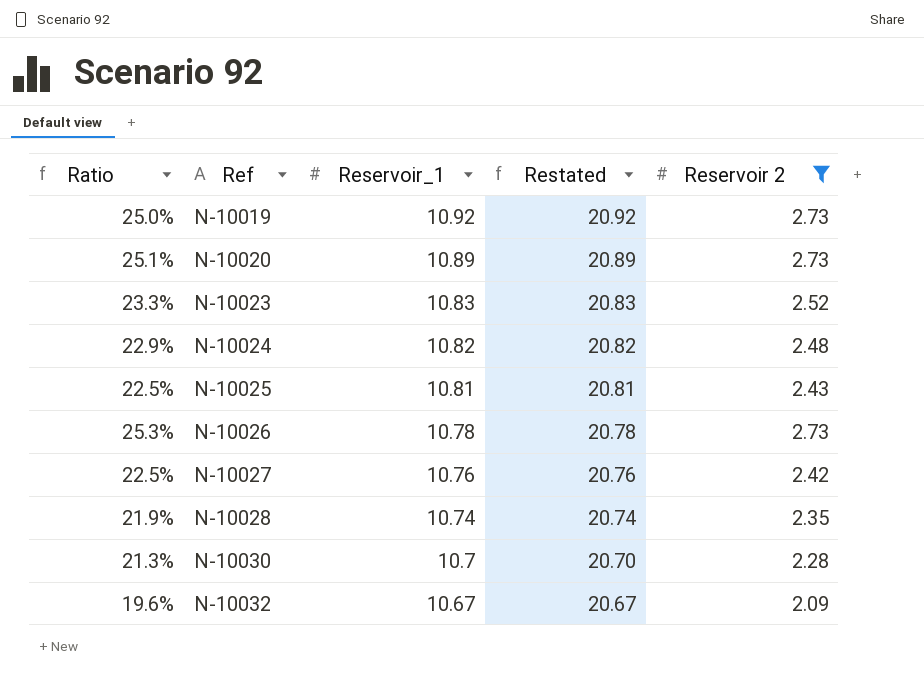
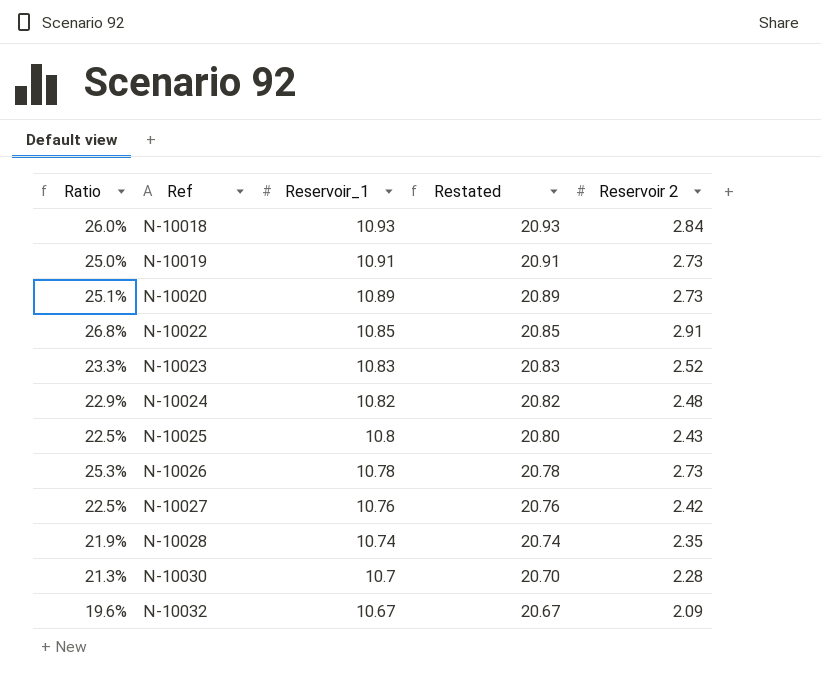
filter: Reservoir 2 <= 2.73 -> none
N-10019 | Reservoir_1: 10.92 -> 10.91
N-10019 | Restated: 20.92 -> 20.91
N-10025 | Reservoir_1: 10.81 -> 10.8
N-10025 | Restated: 20.81 -> 20.80

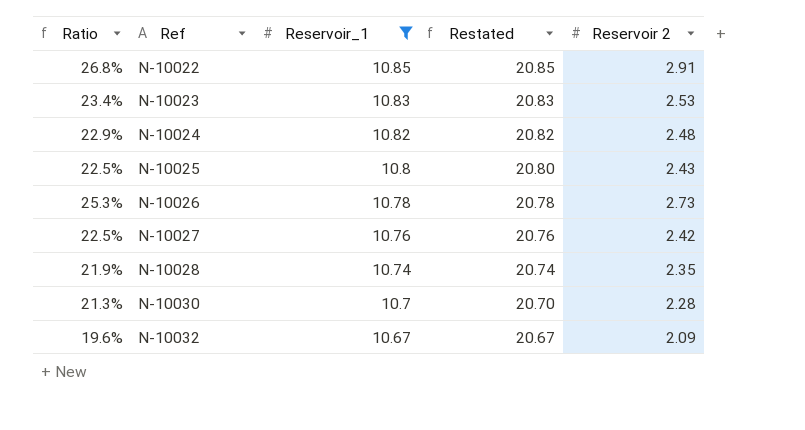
filter: none -> Reservoir_1 <= 10.85
N-10023 | Ratio: 23.3% -> 23.4%
N-10023 | Reservoir 2: 2.52 -> 2.53

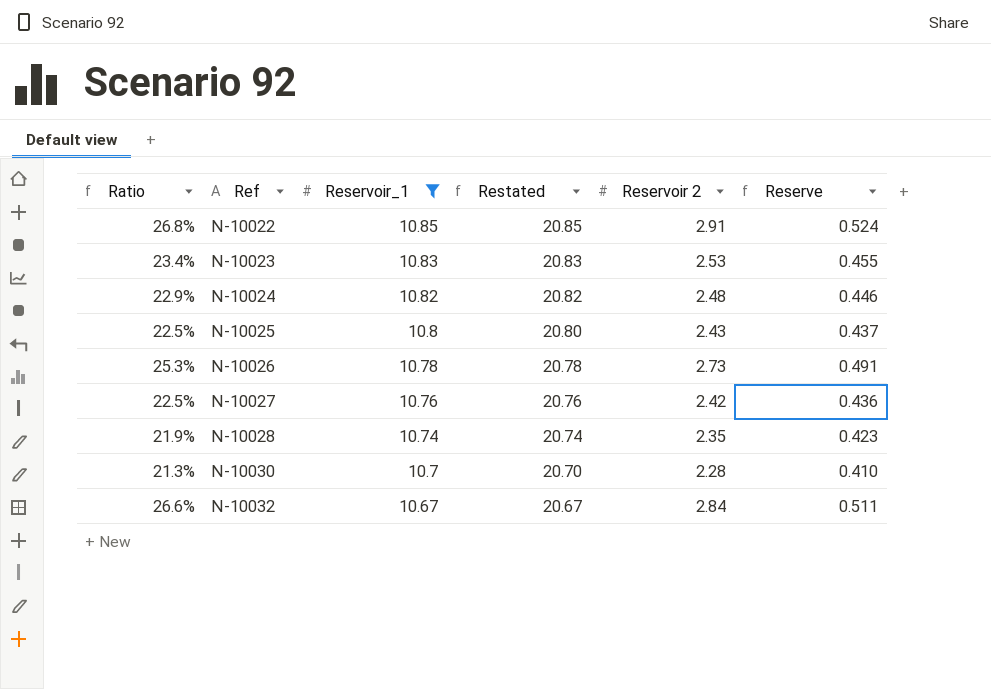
column Reserve | formula: none -> [Reservoir 2] * 0.18
N-10032 | Ratio: 19.6% -> 26.6%
N-10032 | Reservoir 2: 2.09 -> 2.84

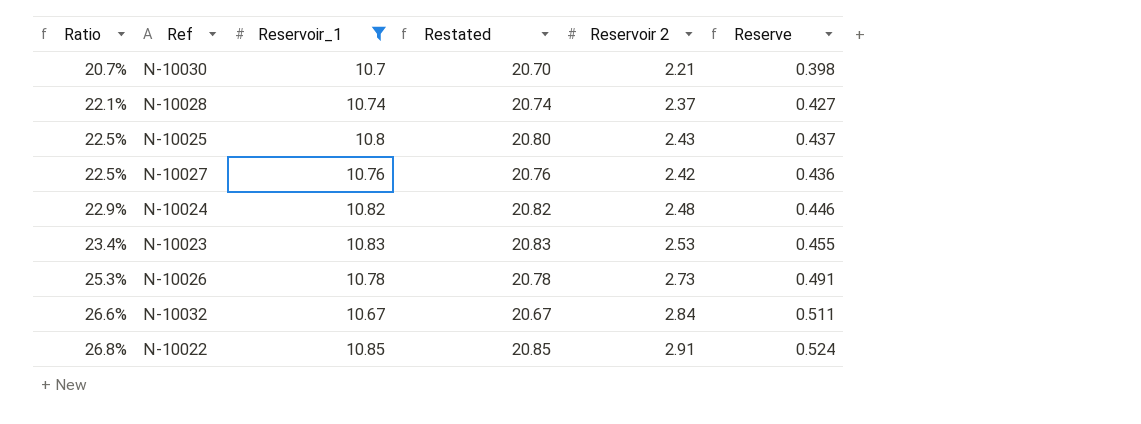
row order: Ref ascending -> Ratio ascending
N-10030 | Ratio: 21.3% -> 20.7%
N-10030 | Reservoir 2: 2.28 -> 2.21
N-10030 | Reserve: 0.410 -> 0.398
N-10028 | Ratio: 21.9% -> 22.1%
N-10028 | Reservoir 2: 2.35 -> 2.37
N-10028 | Reserve: 0.423 -> 0.427

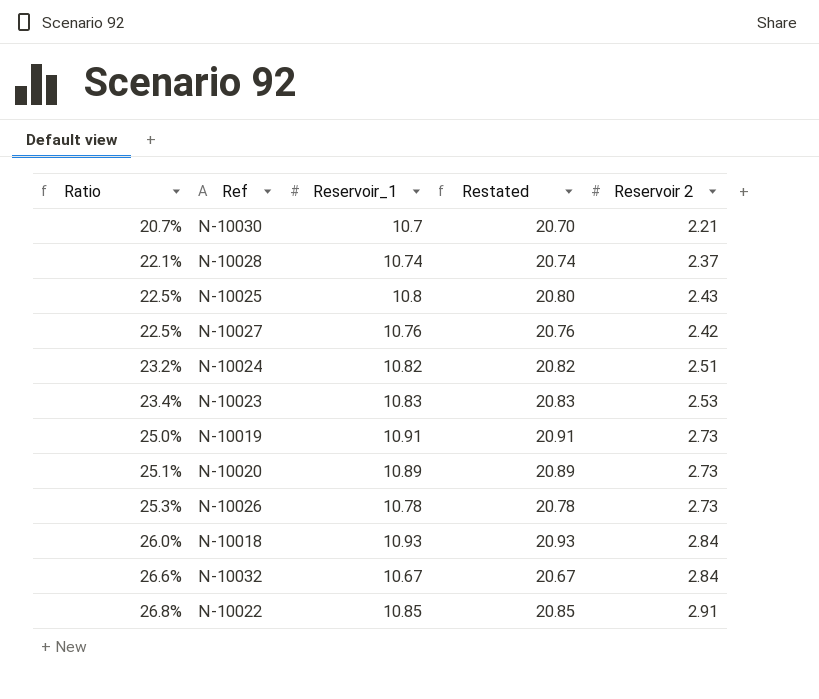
filter: Reservoir_1 <= 10.85 -> none
column Reserve | formula: [Reservoir 2] * 0.18 -> none
N-10024 | Ratio: 22.9% -> 23.2%
N-10024 | Reservoir 2: 2.48 -> 2.51

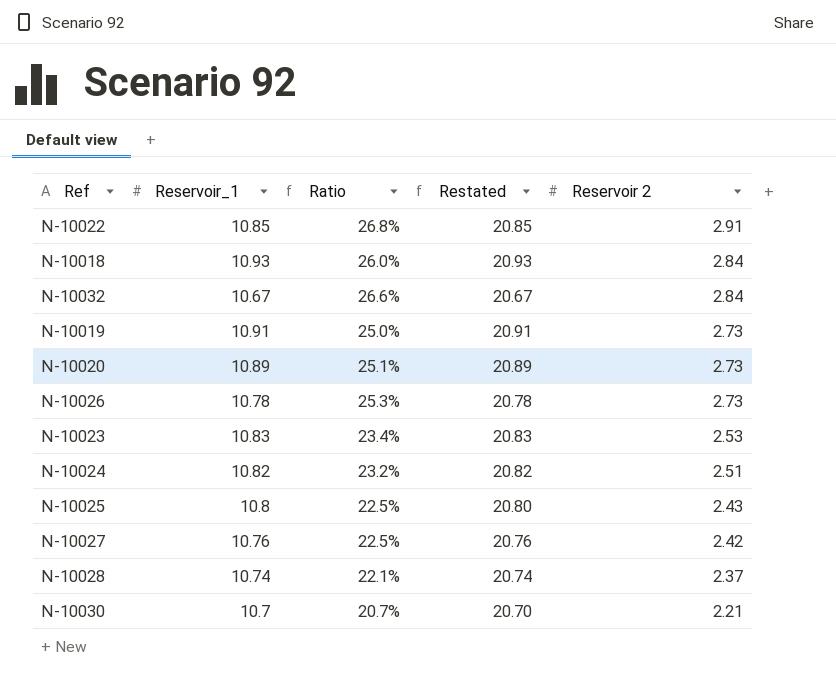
row order: Ratio ascending -> Reservoir 2 descending
column Ratio | position: 1 -> 3

